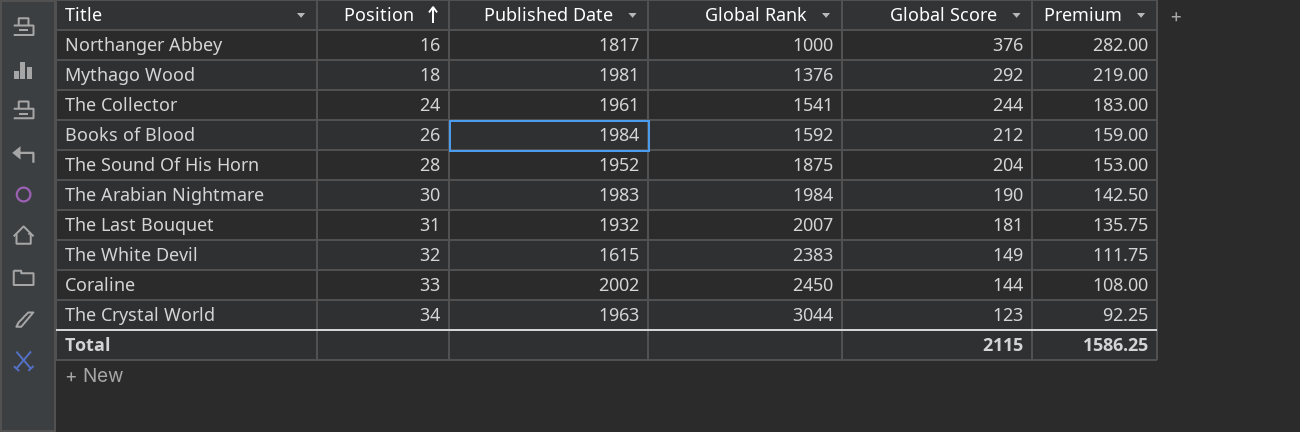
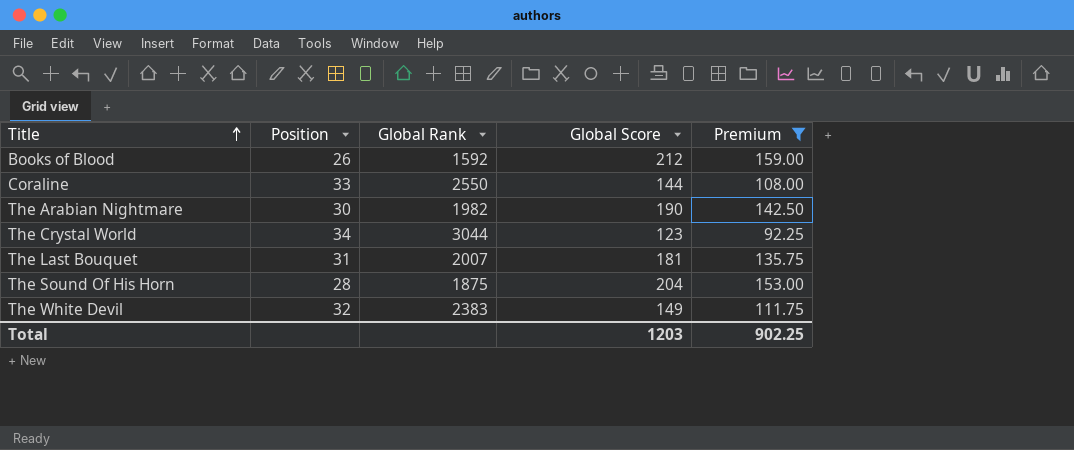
filter: none -> Premium <= 159.00
row order: Position ascending -> Title ascending
column Published Date | position: 3 -> none
Coraline | Global Rank: 2450 -> 2550
The Arabian Nightmare | Global Rank: 1984 -> 1982
Total | Global Score: 2115 -> 1203
Total | Premium: 1586.25 -> 902.25

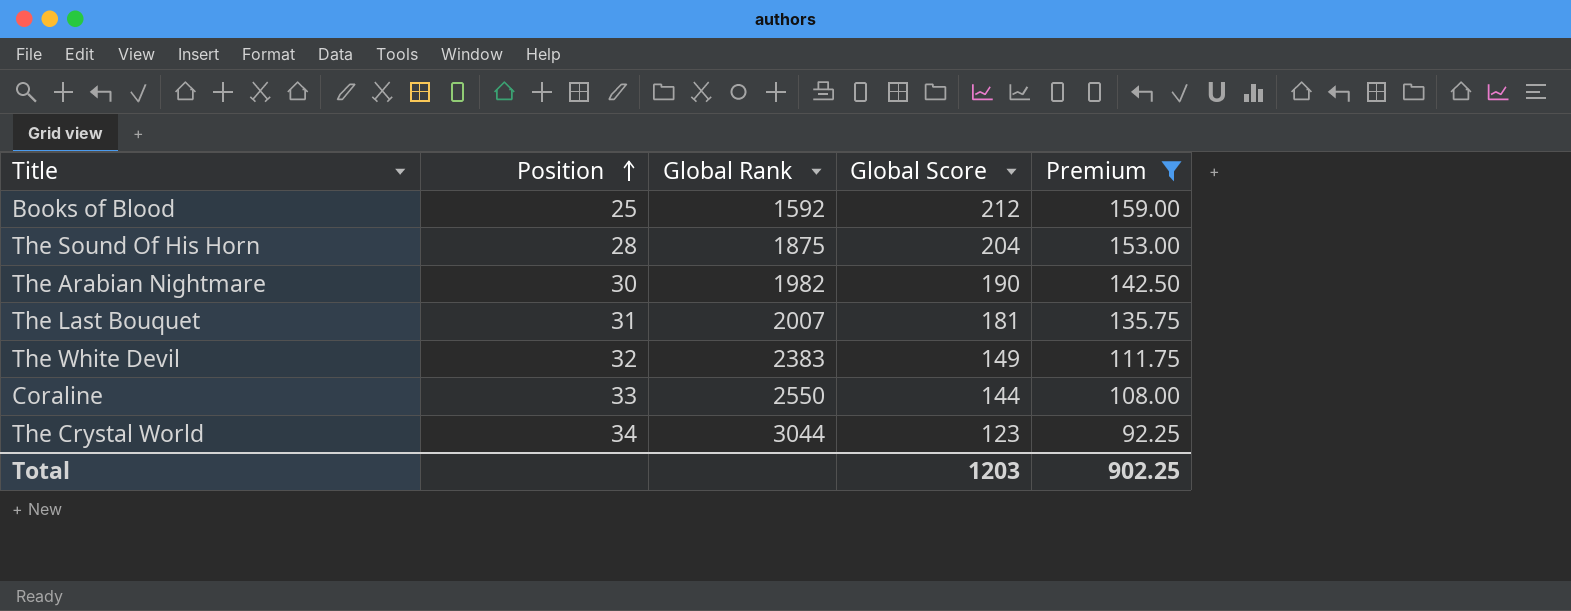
row order: Title ascending -> Position ascending
Books of Blood | Position: 26 -> 25

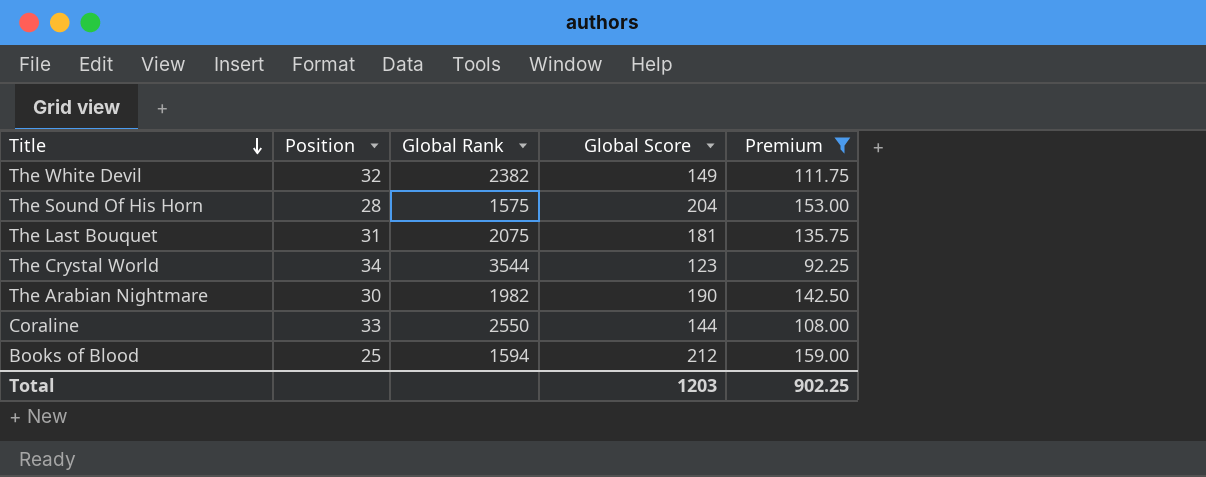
row order: Position ascending -> Title descending
The White Devil | Global Rank: 2383 -> 2382
The Sound Of His Horn | Global Rank: 1875 -> 1575
The Last Bouquet | Global Rank: 2007 -> 2075
The Crystal World | Global Rank: 3044 -> 3544
Books of Blood | Global Rank: 1592 -> 1594

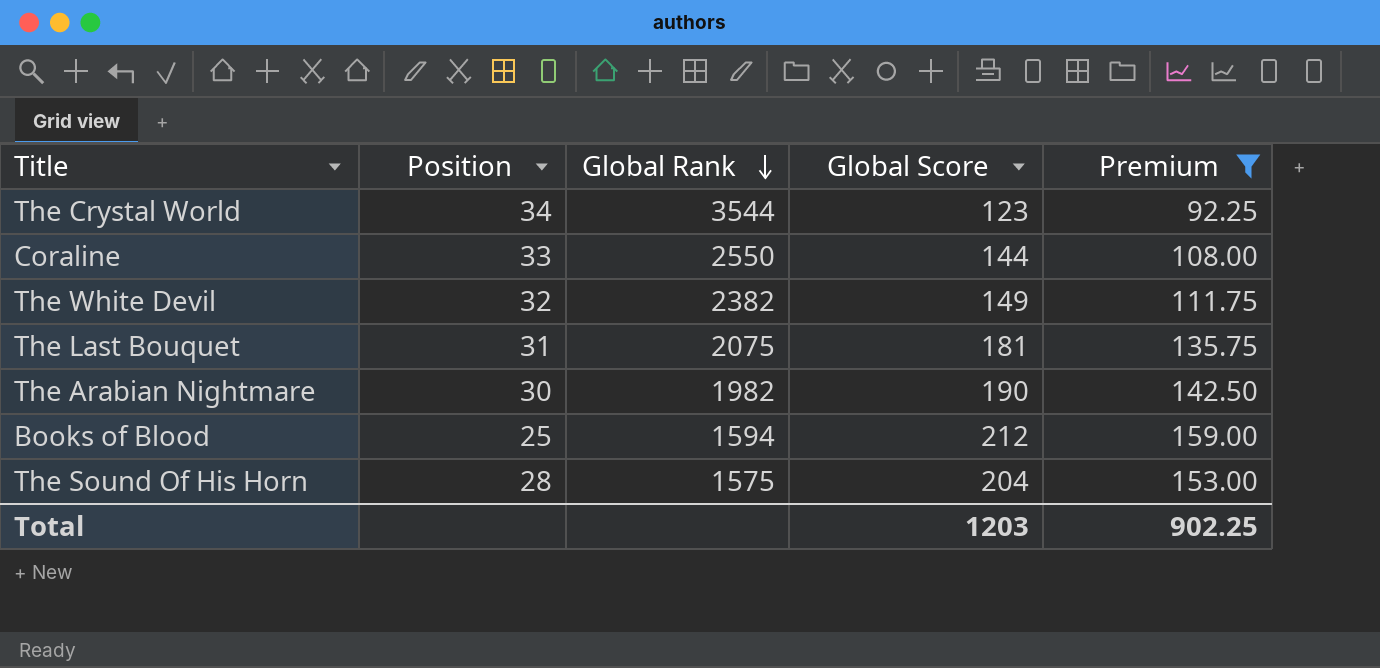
row order: Title descending -> Global Rank descending

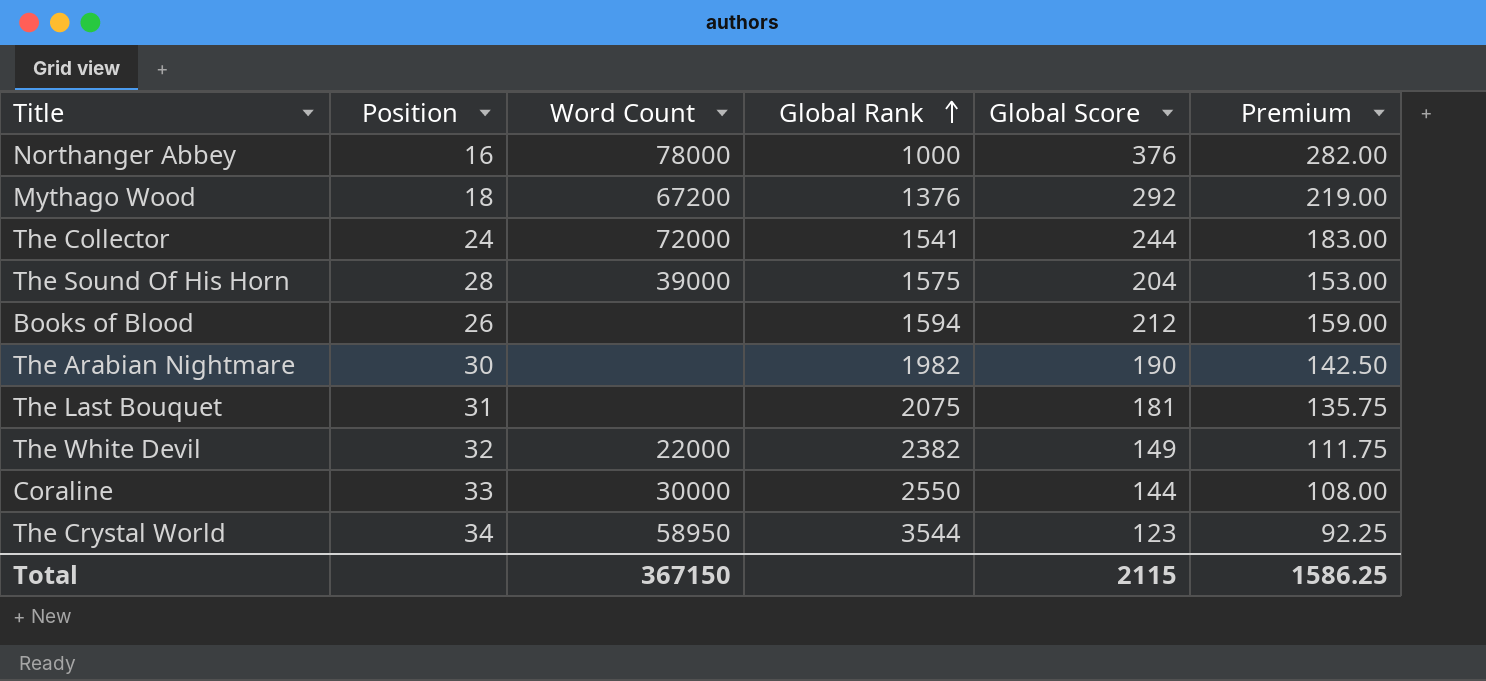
filter: Premium <= 159.00 -> none
row order: Global Rank descending -> Global Rank ascending
column Word Count | position: none -> 3
Books of Blood | Position: 25 -> 26
Total | Global Score: 1203 -> 2115
Total | Premium: 902.25 -> 1586.25

